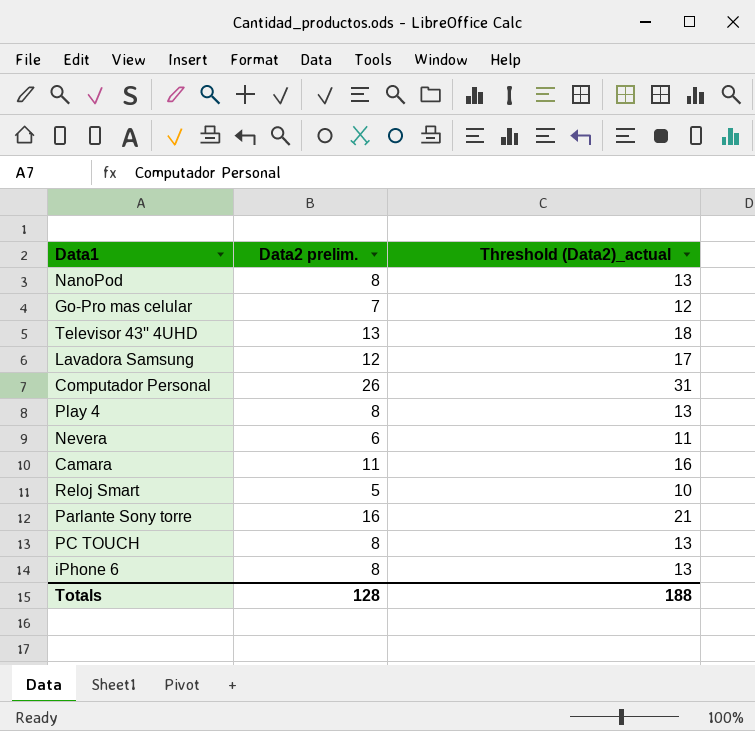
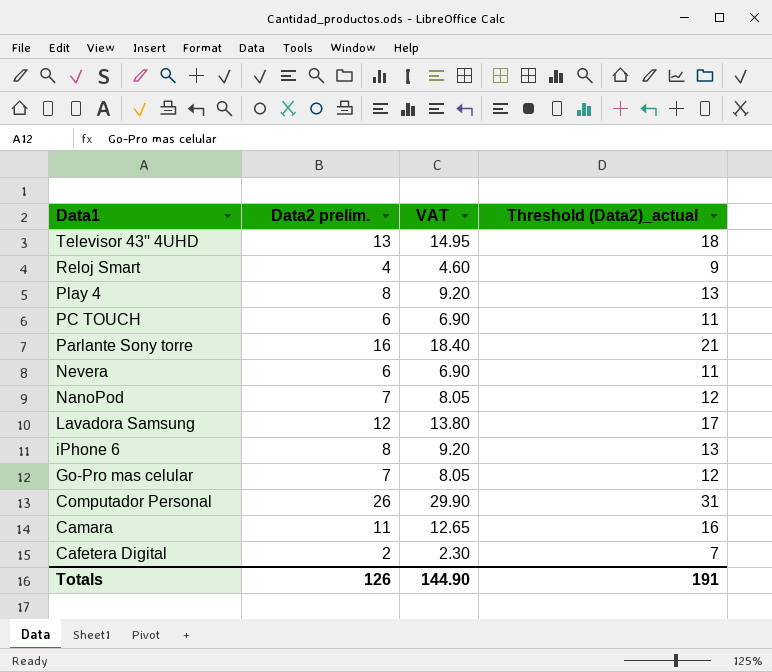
row order: none -> Data1 descending
column VAT | formula: none -> [Data2 prelim.] * 1.15
Reloj Smart | Data2 prelim.: 5 -> 4
Reloj Smart | Threshold (Data2)_actual: 10 -> 9
PC TOUCH | Data2 prelim.: 8 -> 6
PC TOUCH | Threshold (Data2)_actual: 13 -> 11
NanoPod | Data2 prelim.: 8 -> 7
NanoPod | Threshold (Data2)_actual: 13 -> 12
row Cafetera Digital: none -> 2 | 2.30 | 7
Totals | Data2 prelim.: 128 -> 126
Totals | Threshold (Data2)_actual: 188 -> 191

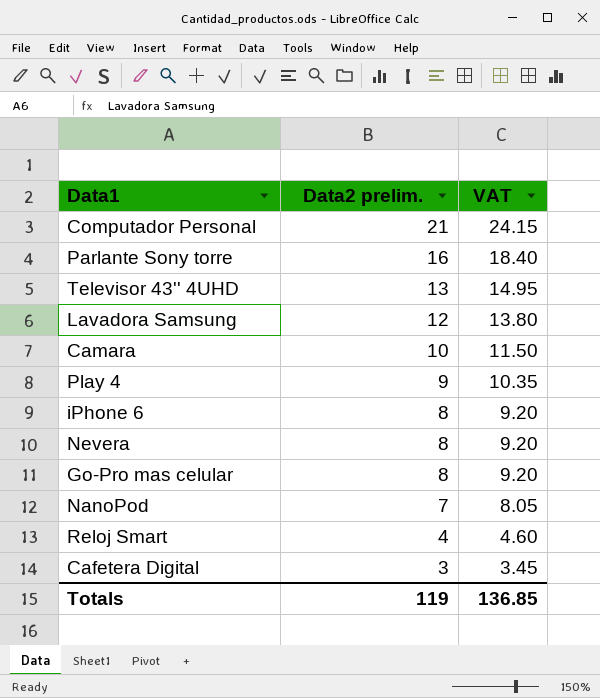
row order: Data1 descending -> Data2 prelim. descending
column Threshold (Data2)_actual | formula: [Data2 prelim.] + 5 -> none
row PC TOUCH: 6 | 6.90 | 11 -> none
Computador Personal | Data2 prelim.: 26 -> 21
Computador Personal | VAT: 29.90 -> 24.15
Camara | Data2 prelim.: 11 -> 10
Camara | VAT: 12.65 -> 11.50
Play 4 | Data2 prelim.: 8 -> 9
Play 4 | VAT: 9.20 -> 10.35
Nevera | Data2 prelim.: 6 -> 8
Nevera | VAT: 6.90 -> 9.20
Go-Pro mas celular | Data2 prelim.: 7 -> 8
Go-Pro mas celular | VAT: 8.05 -> 9.20
Cafetera Digital | Data2 prelim.: 2 -> 3
Cafetera Digital | VAT: 2.30 -> 3.45
Totals | Data2 prelim.: 126 -> 119
Totals | VAT: 144.90 -> 136.85

